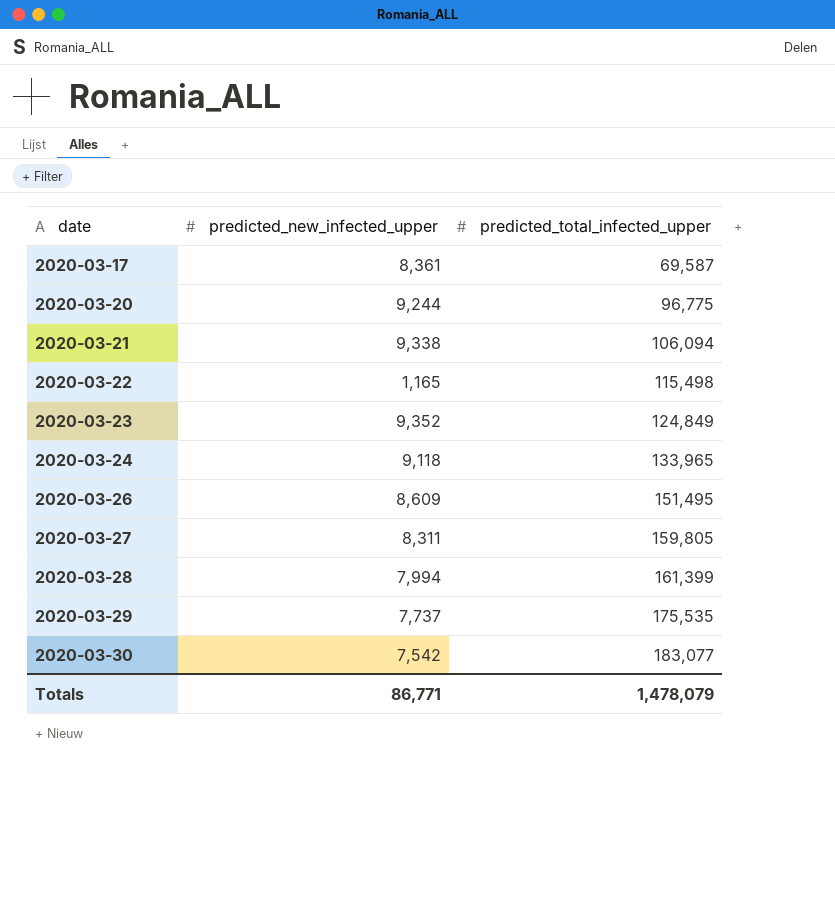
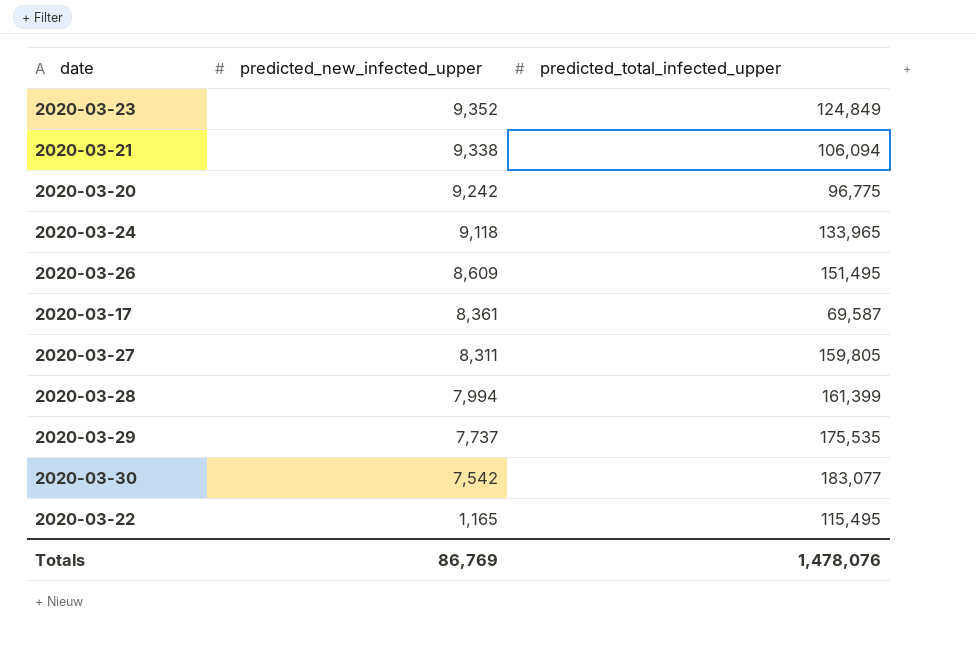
row order: date ascending -> predicted_new_infected_upper descending
2020-03-20 | predicted_new_infected_upper: 9,244 -> 9,242
2020-03-22 | predicted_total_infected_upper: 115,498 -> 115,495
Totals | predicted_new_infected_upper: 86,771 -> 86,769
Totals | predicted_total_infected_upper: 1,478,079 -> 1,478,076

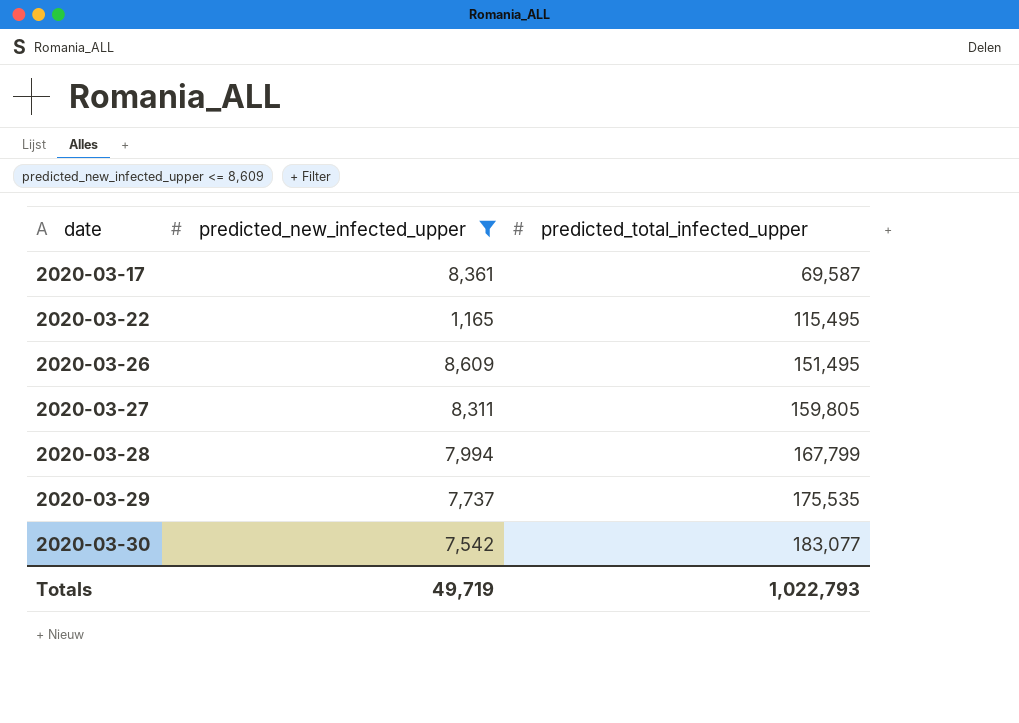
filter: none -> predicted_new_infected_upper <= 8,609
row order: predicted_new_infected_upper descending -> date ascending
2020-03-28 | predicted_total_infected_upper: 161,399 -> 167,799
Totals | predicted_new_infected_upper: 86,769 -> 49,719
Totals | predicted_total_infected_upper: 1,478,076 -> 1,022,793

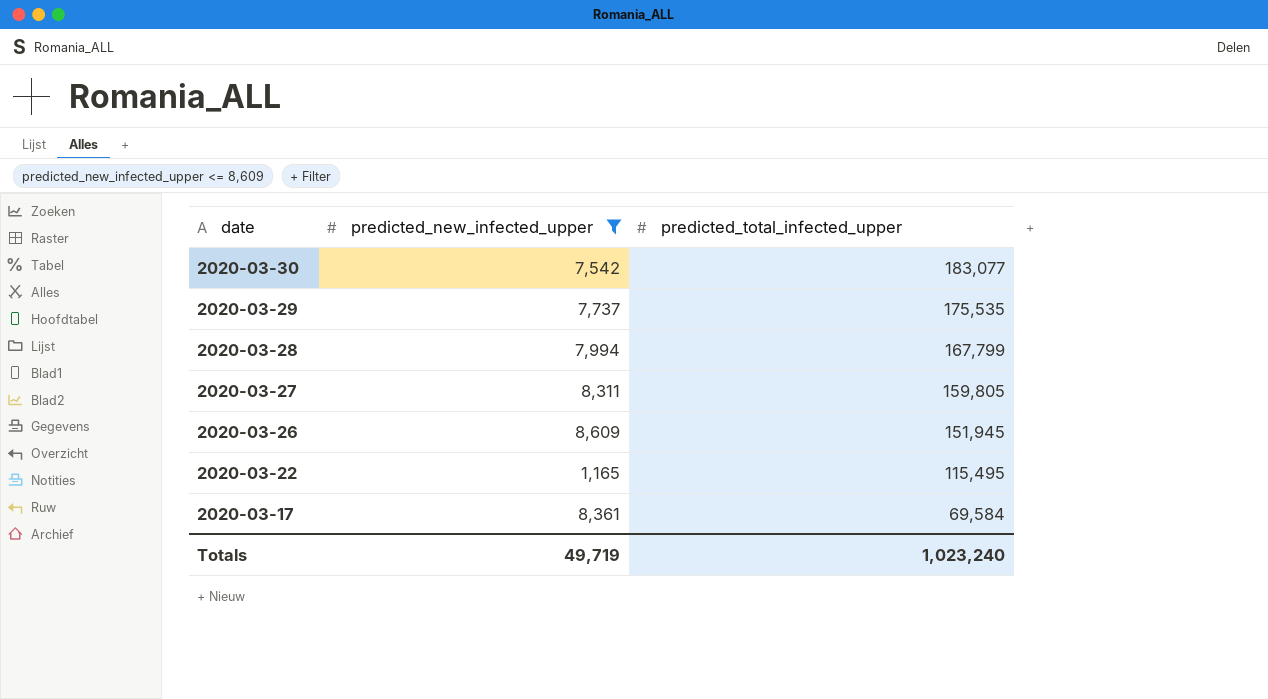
row order: date ascending -> date descending
2020-03-26 | predicted_total_infected_upper: 151,495 -> 151,945
2020-03-17 | predicted_total_infected_upper: 69,587 -> 69,584
Totals | predicted_total_infected_upper: 1,022,793 -> 1,023,240

